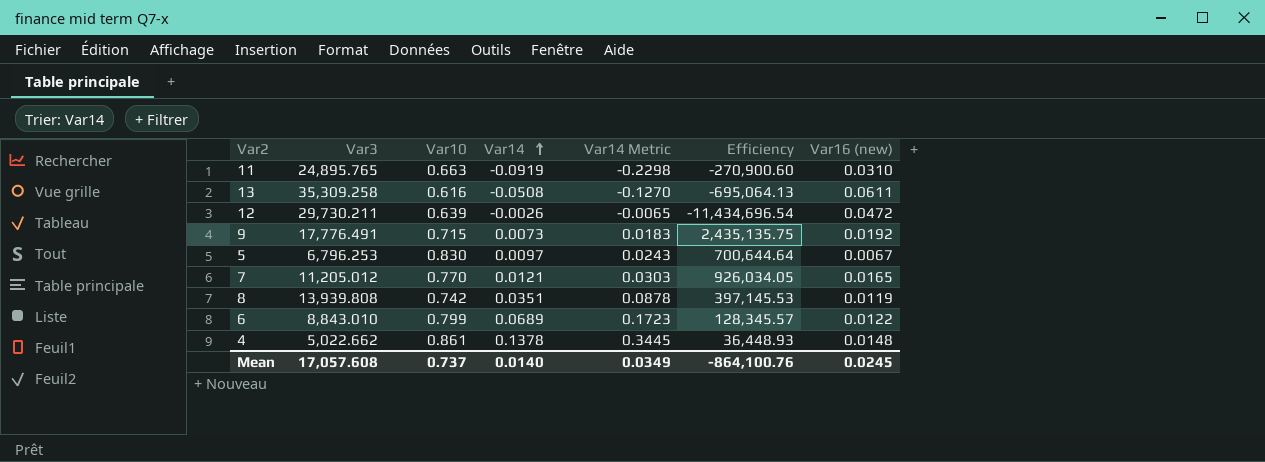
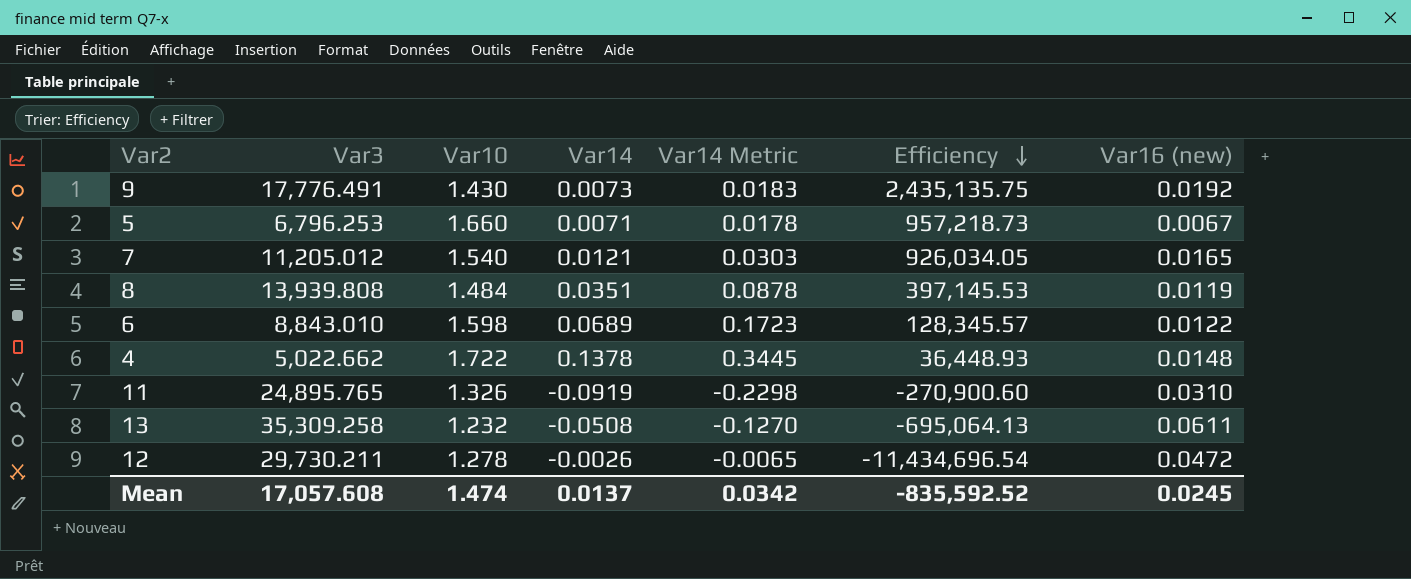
row order: Var14 ascending -> Efficiency descending
9 | Var10: 0.715 -> 1.430
5 | Var10: 0.830 -> 1.660
5 | Var14: 0.0097 -> 0.0071
5 | Var14 Metric: 0.0243 -> 0.0178
5 | Efficiency: 700,644.64 -> 957,218.73
7 | Var10: 0.770 -> 1.540
8 | Var10: 0.742 -> 1.484
6 | Var10: 0.799 -> 1.598
4 | Var10: 0.861 -> 1.722
11 | Var10: 0.663 -> 1.326
13 | Var10: 0.616 -> 1.232
12 | Var10: 0.639 -> 1.278
Mean | Var10: 0.737 -> 1.474
Mean | Var14: 0.0140 -> 0.0137
Mean | Var14 Metric: 0.0349 -> 0.0342
Mean | Efficiency: -864,100.76 -> -835,592.52

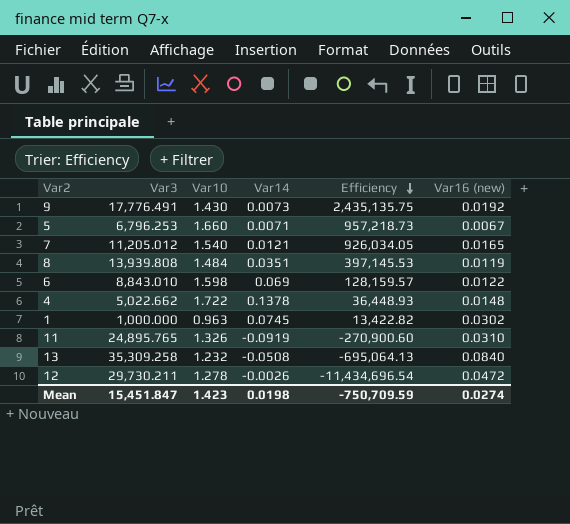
column Var14 Metric | formula: [Var14] * 2.5 -> none
6 | Var14: 0.0689 -> 0.069
6 | Efficiency: 128,345.57 -> 128,159.57
row 1: none -> 1,000.000 | 0.963 | 0.0745 | 13,422.82 | 0.0302
13 | Var16 (new): 0.0611 -> 0.0840
Mean | Var3: 17,057.608 -> 15,451.847
Mean | Var10: 1.474 -> 1.423
Mean | Var14: 0.0137 -> 0.0198
Mean | Efficiency: -835,592.52 -> -750,709.59
Mean | Var16 (new): 0.0245 -> 0.0274

